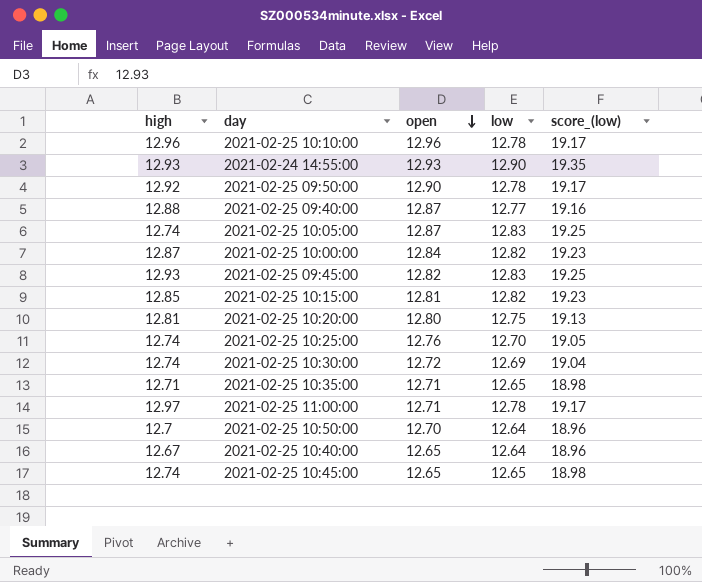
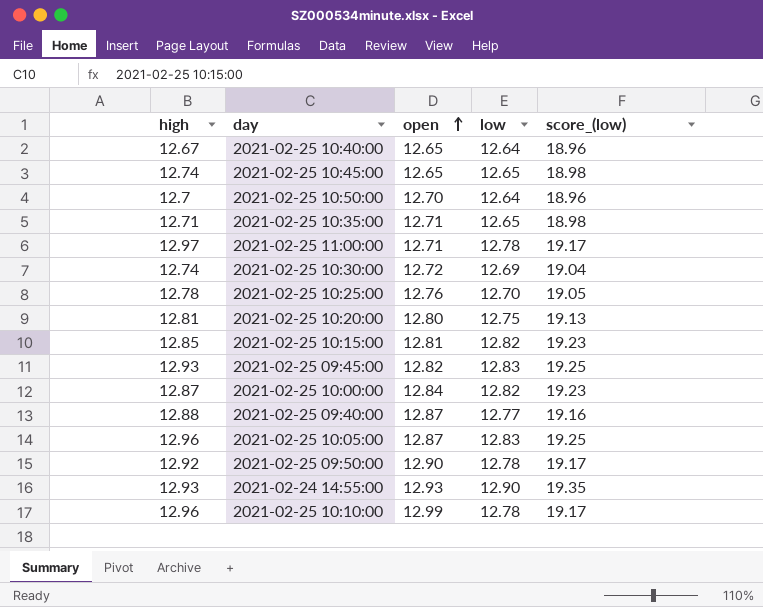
row order: open descending -> open ascending
2021-02-25 10:25:00 | high: 12.74 -> 12.78
2021-02-25 10:05:00 | high: 12.74 -> 12.96
2021-02-25 10:10:00 | open: 12.96 -> 12.99

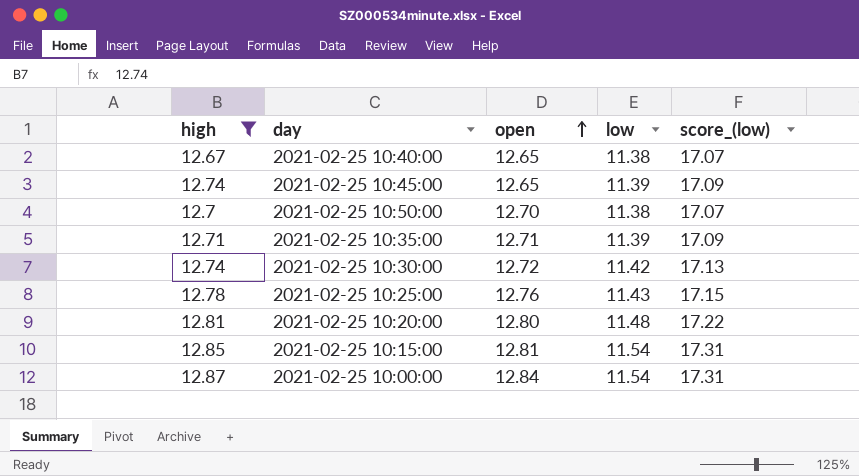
filter: none -> high <= 12.87
2021-02-25 10:40:00 | low: 12.64 -> 11.38
2021-02-25 10:40:00 | score_(low): 18.96 -> 17.07
2021-02-25 10:45:00 | low: 12.65 -> 11.39
2021-02-25 10:45:00 | score_(low): 18.98 -> 17.09
2021-02-25 10:50:00 | low: 12.64 -> 11.38
2021-02-25 10:50:00 | score_(low): 18.96 -> 17.07
2021-02-25 10:35:00 | low: 12.65 -> 11.39
2021-02-25 10:35:00 | score_(low): 18.98 -> 17.09
2021-02-25 10:30:00 | low: 12.69 -> 11.42
2021-02-25 10:30:00 | score_(low): 19.04 -> 17.13
2021-02-25 10:25:00 | low: 12.70 -> 11.43
2021-02-25 10:25:00 | score_(low): 19.05 -> 17.15
2021-02-25 10:20:00 | low: 12.75 -> 11.48
2021-02-25 10:20:00 | score_(low): 19.13 -> 17.22
2021-02-25 10:15:00 | low: 12.82 -> 11.54
2021-02-25 10:15:00 | score_(low): 19.23 -> 17.31
2021-02-25 10:00:00 | low: 12.82 -> 11.54
2021-02-25 10:00:00 | score_(low): 19.23 -> 17.31

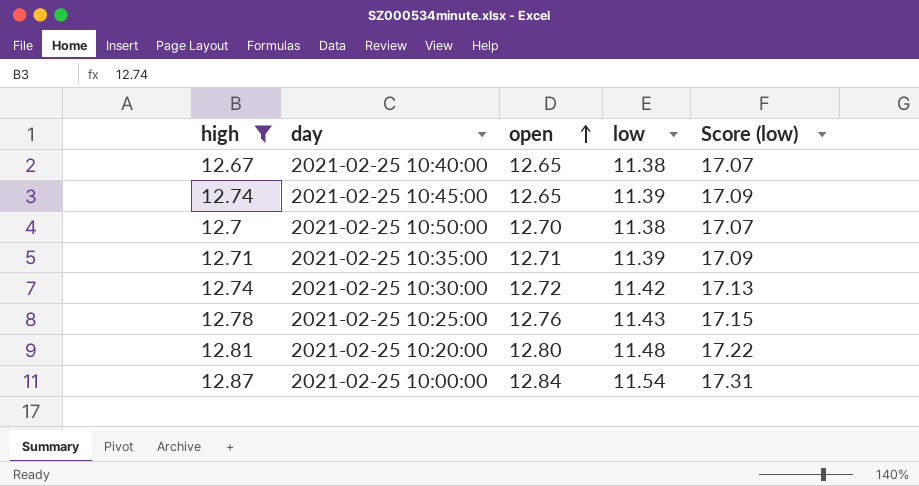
column name: score_(low) -> Score (low)
row 2021-02-25 10:15:00: 12.85 | 12.81 | 11.54 | 17.31 -> none

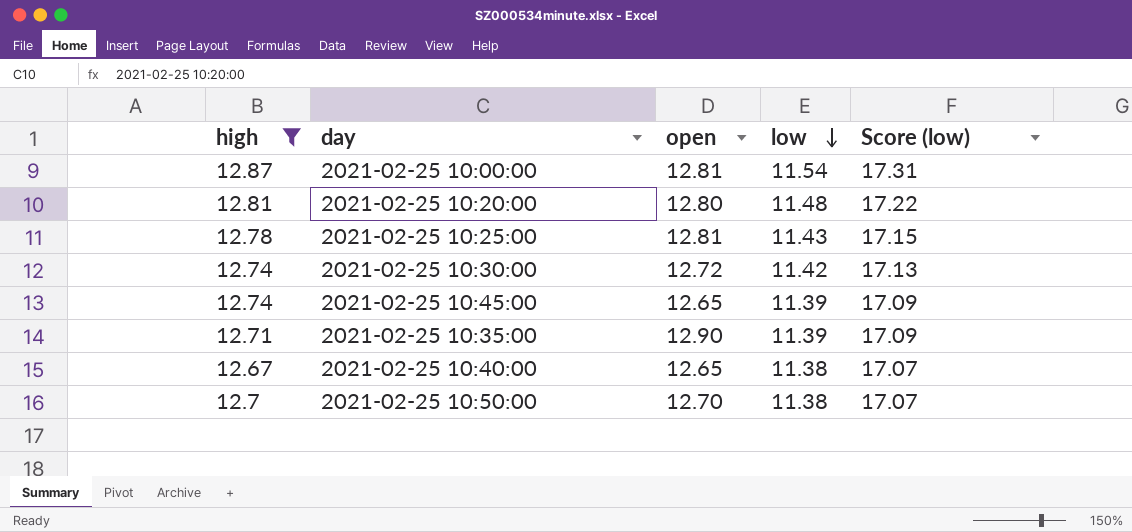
row order: open ascending -> low descending
2021-02-25 10:00:00 | open: 12.84 -> 12.81
2021-02-25 10:25:00 | open: 12.76 -> 12.81
2021-02-25 10:35:00 | open: 12.71 -> 12.90

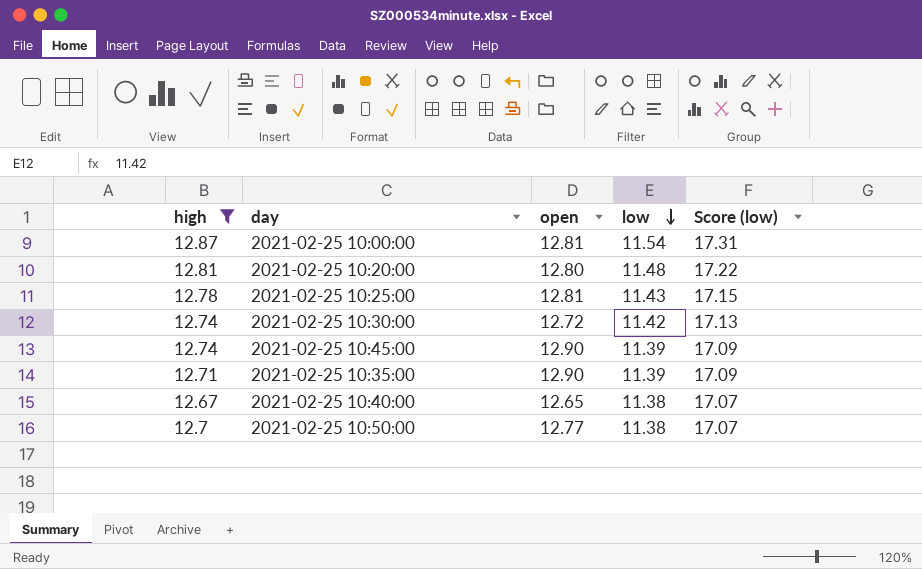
2021-02-25 10:45:00 | open: 12.65 -> 12.90
2021-02-25 10:50:00 | open: 12.70 -> 12.77

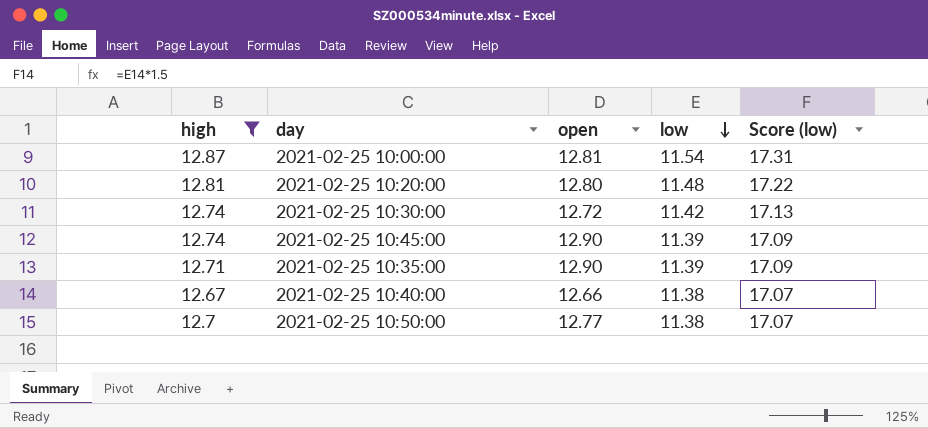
row 2021-02-25 10:25:00: 12.78 | 12.81 | 11.43 | 17.15 -> none
2021-02-25 10:40:00 | open: 12.65 -> 12.66

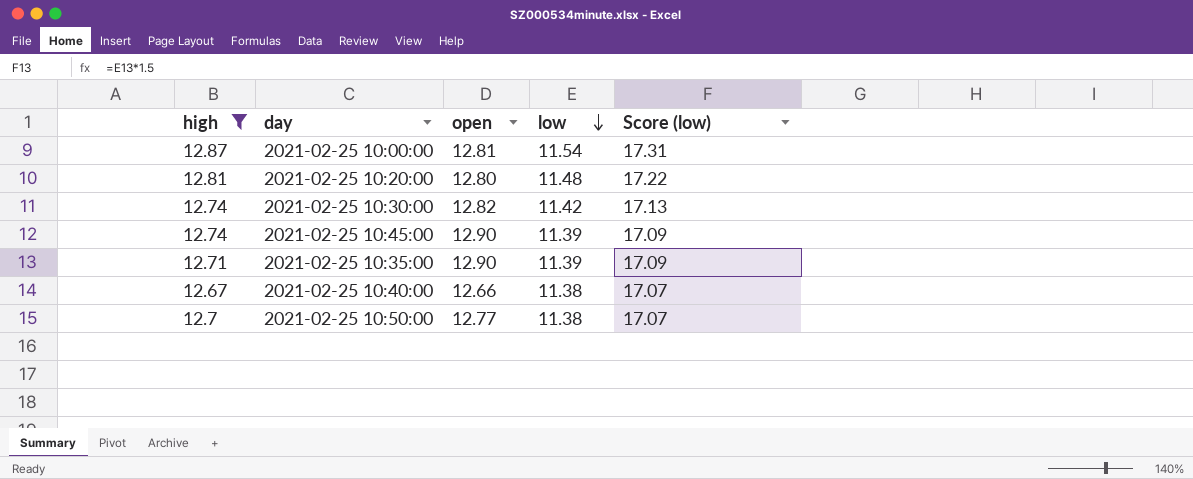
2021-02-25 10:30:00 | open: 12.72 -> 12.82

